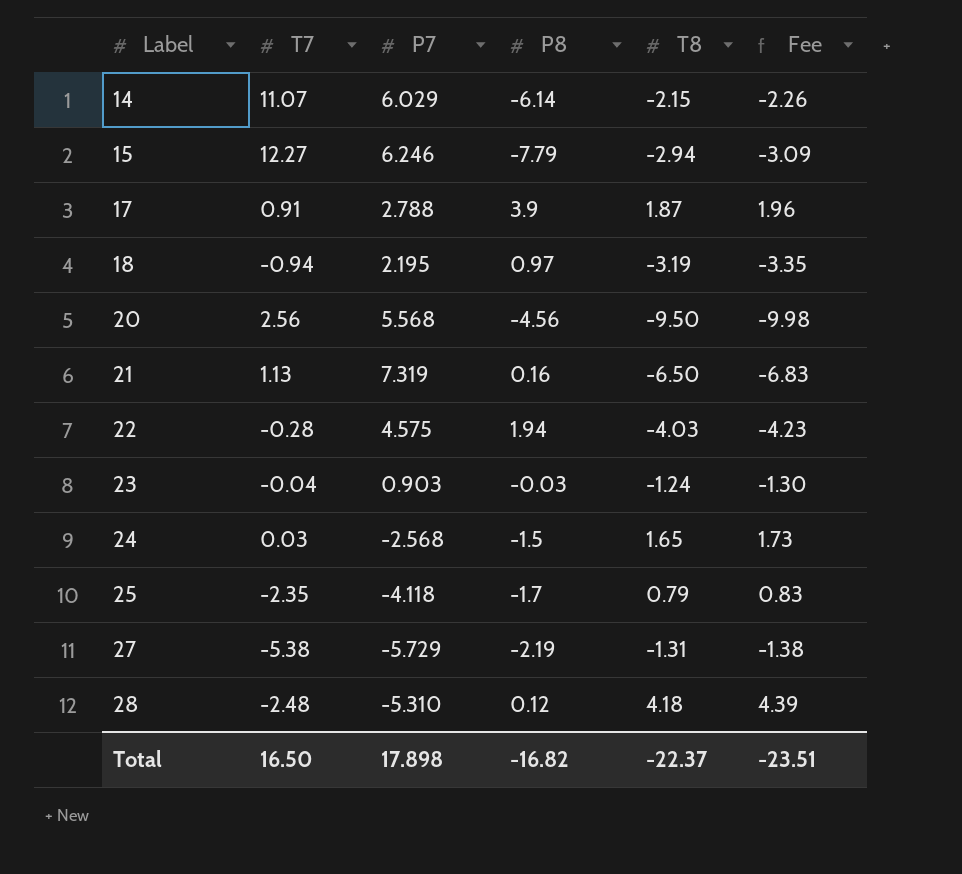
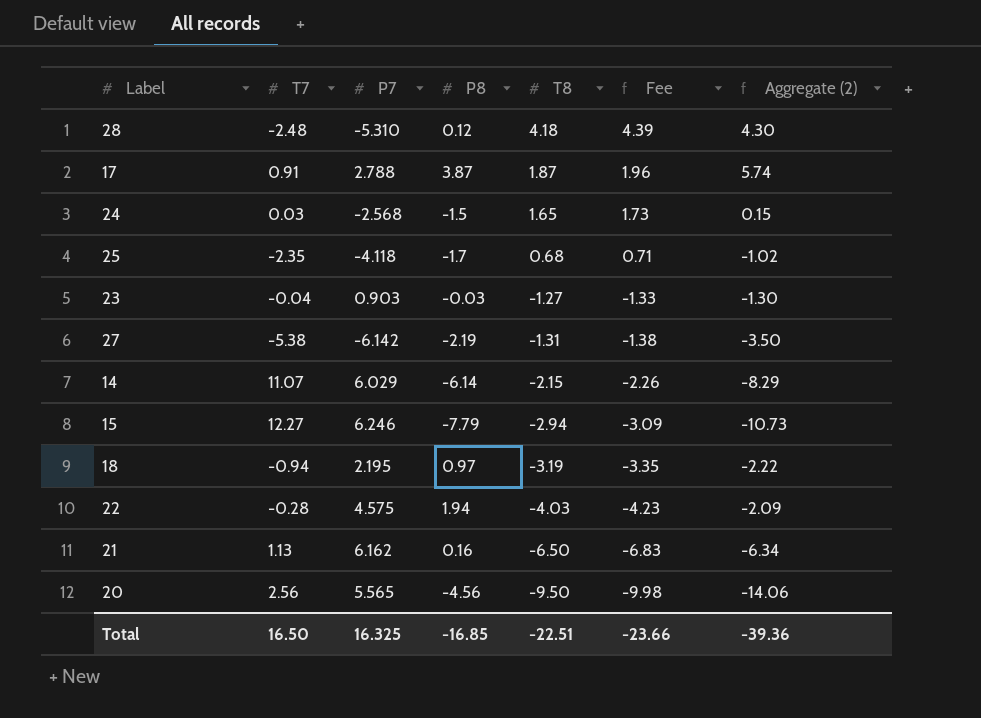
row order: Label ascending -> T8 descending
column Aggregate (2) | formula: none -> [P8] + [T8]
17 | P8: 3.9 -> 3.87
25 | T8: 0.79 -> 0.68
25 | Fee: 0.83 -> 0.71
23 | T8: -1.24 -> -1.27
23 | Fee: -1.30 -> -1.33
27 | P7: -5.729 -> -6.142
21 | P7: 7.319 -> 6.162
20 | P7: 5.568 -> 5.565
Total | P7: 17.898 -> 16.325
Total | P8: -16.82 -> -16.85
Total | T8: -22.37 -> -22.51
Total | Fee: -23.51 -> -23.66

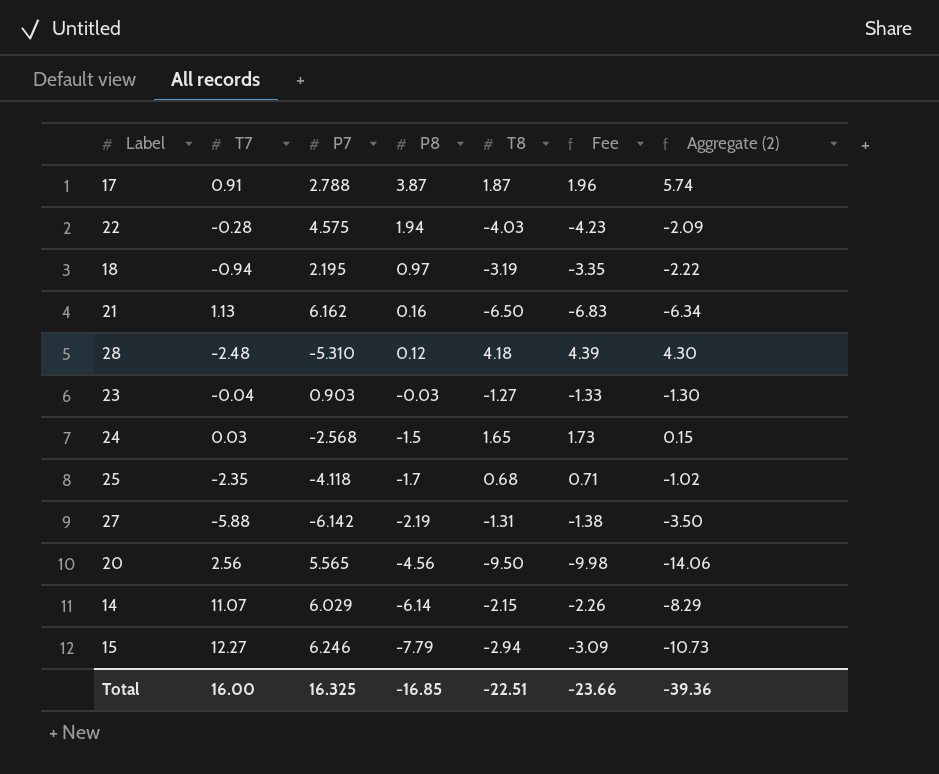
row order: T8 descending -> P8 descending
27 | T7: -5.38 -> -5.88
Total | T7: 16.50 -> 16.00

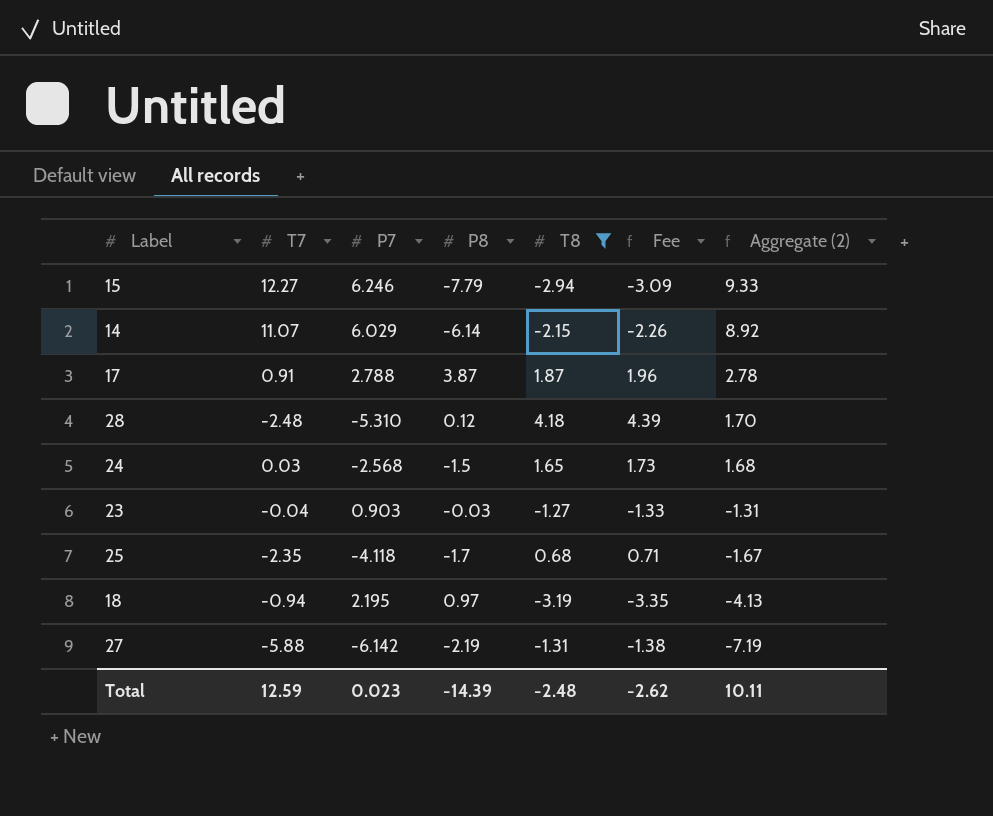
filter: none -> T8 >= -3.19
row order: P8 descending -> Aggregate (2) descending
column Aggregate (2) | formula: [P8] + [T8] -> [T7] + [T8]
Total | T7: 16.00 -> 12.59
Total | P7: 16.325 -> 0.023
Total | P8: -16.85 -> -14.39
Total | T8: -22.51 -> -2.48
Total | Fee: -23.66 -> -2.62
Total | Aggregate (2): -39.36 -> 10.11

